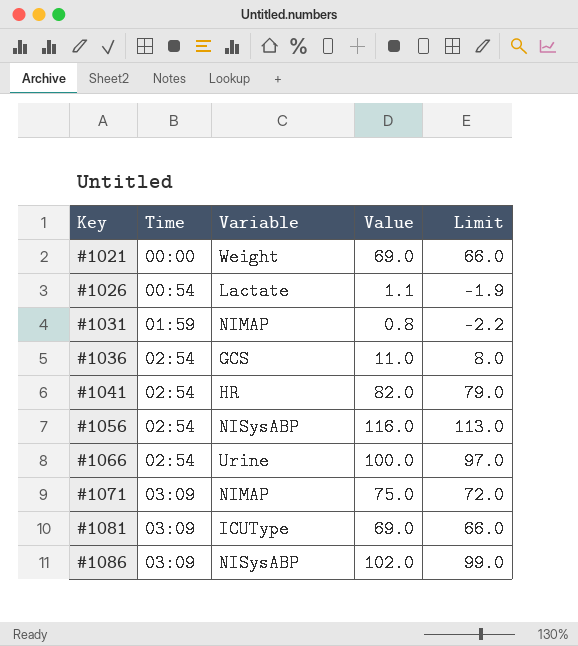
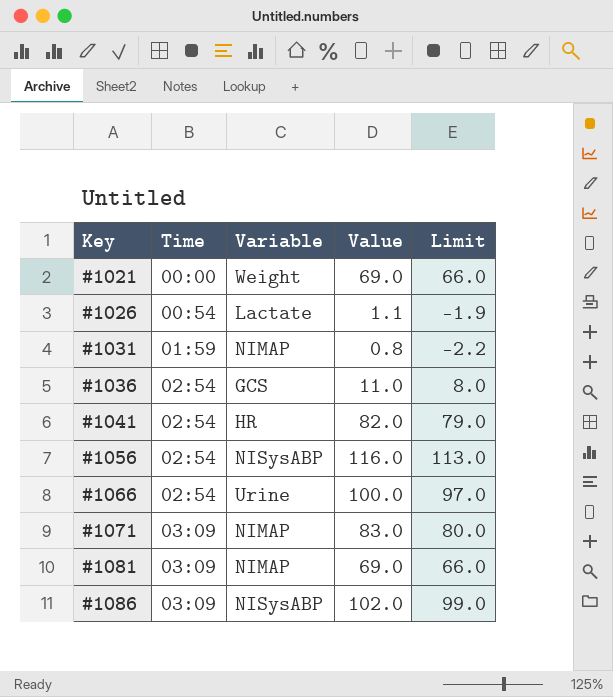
#1071 | Value: 75.0 -> 83.0
#1071 | Limit: 72.0 -> 80.0
#1081 | Variable: ICUType -> NIMAP

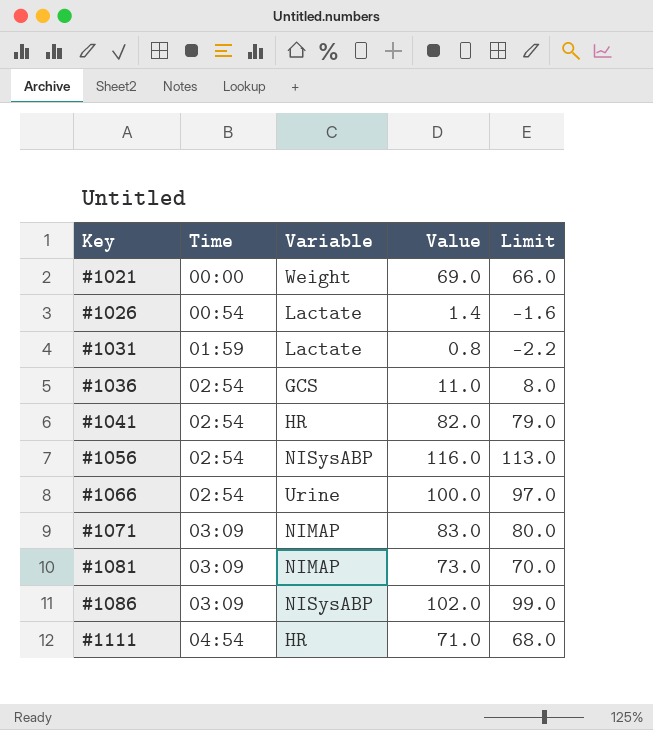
#1026 | Value: 1.1 -> 1.4
#1026 | Limit: -1.9 -> -1.6
#1031 | Variable: NIMAP -> Lactate
#1081 | Value: 69.0 -> 73.0
#1081 | Limit: 66.0 -> 70.0
row #1111: none -> 04:54 | HR | 71.0 | 68.0

